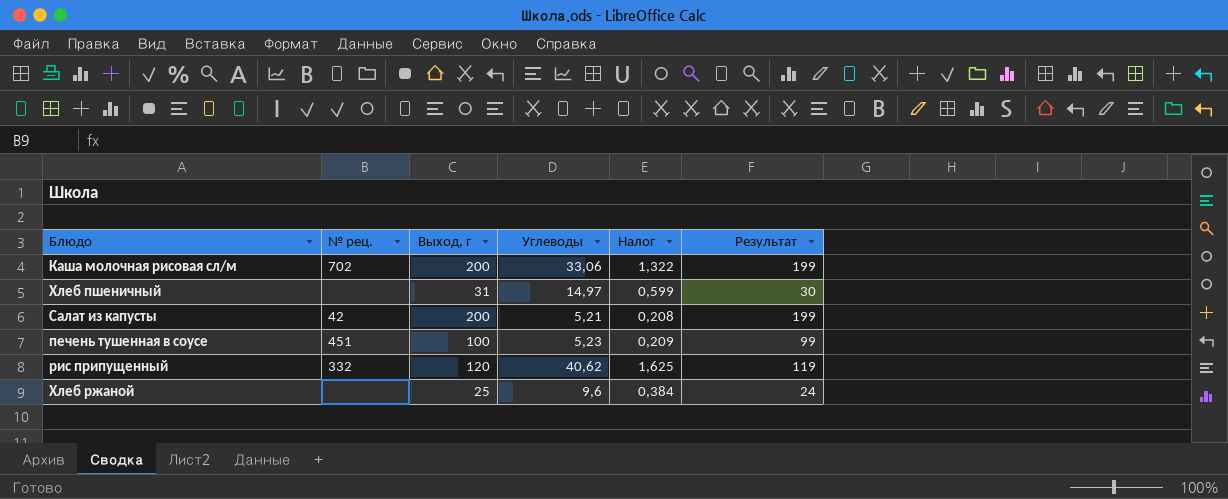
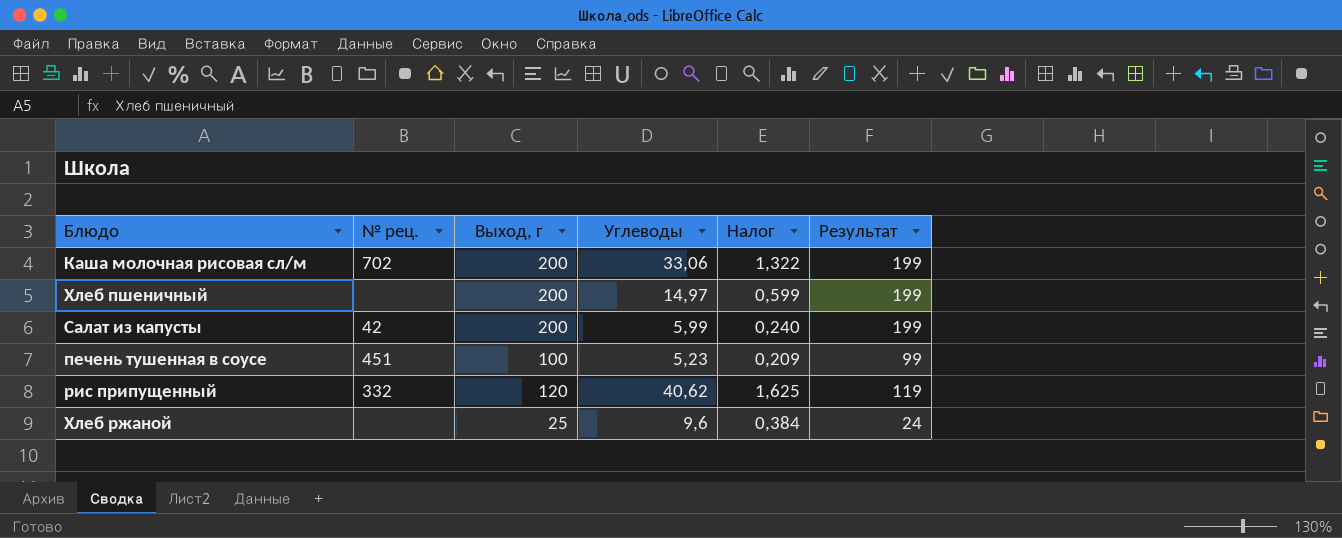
Хлеб пшеничный | Выход, г: 31 -> 200
Хлеб пшеничный | Результат: 30 -> 199
Салат из капусты | Углеводы: 5,21 -> 5,99
Салат из капусты | Налог: 0,208 -> 0,240

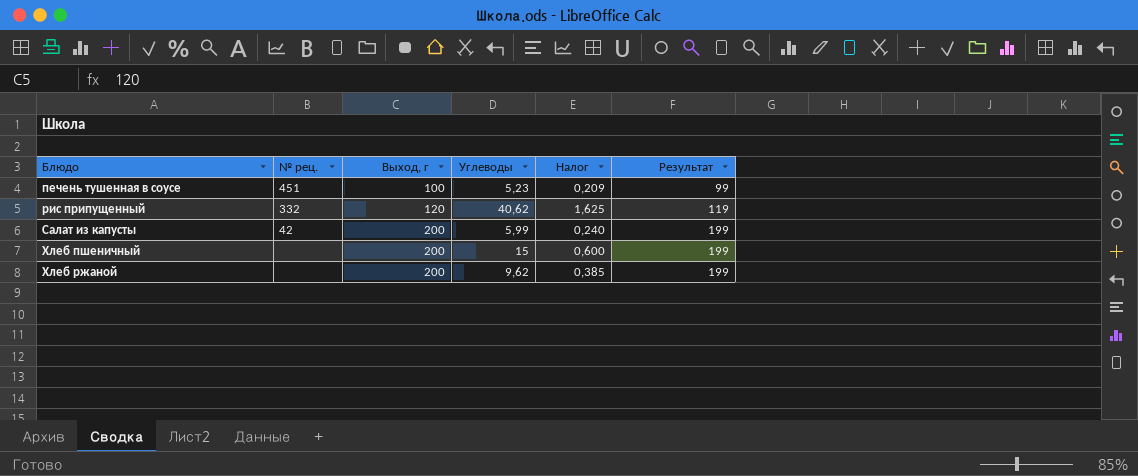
row order: none -> Блюдо ascending
row Каша молочная рисовая сл/м: 702 | 200 | 33,06 | 1,322 | 199 -> none
Хлеб пшеничный | Углеводы: 14,97 -> 15
Хлеб пшеничный | Налог: 0,599 -> 0,600
Хлеб ржаной | Выход, г: 25 -> 200
Хлеб ржаной | Углеводы: 9,6 -> 9,62
Хлеб ржаной | Налог: 0,384 -> 0,385
Хлеб ржаной | Результат: 24 -> 199

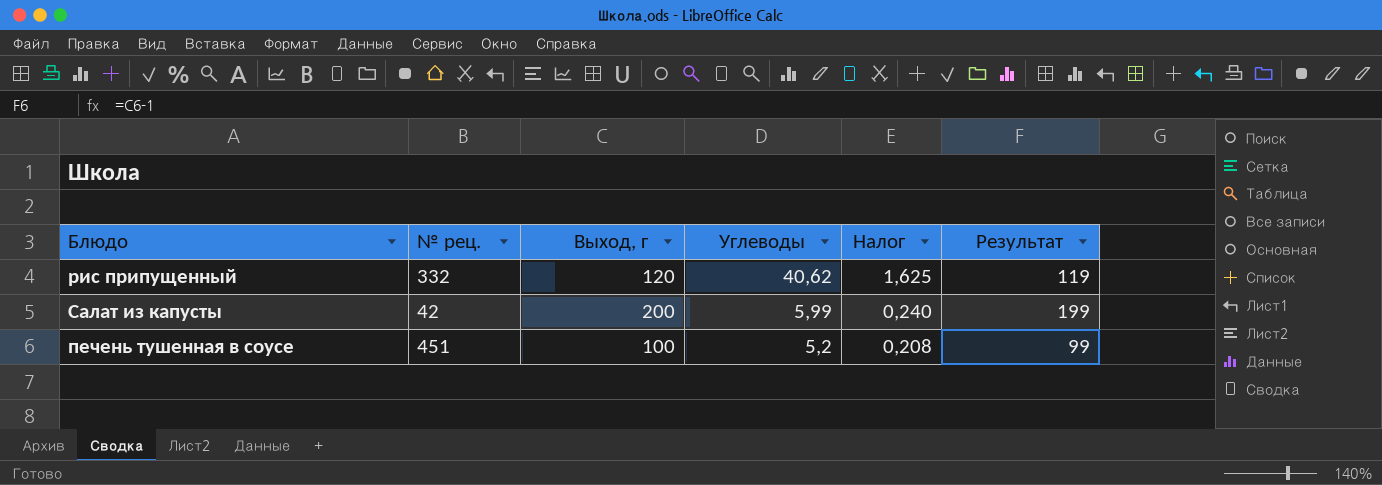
row order: Блюдо ascending -> Углеводы descending
row Хлеб пшеничный: none | 200 | 15 | 0,600 | 199 -> none
row Хлеб ржаной: none | 200 | 9,62 | 0,385 | 199 -> none
печень тушенная в соусе | Углеводы: 5,23 -> 5,2
печень тушенная в соусе | Налог: 0,209 -> 0,208

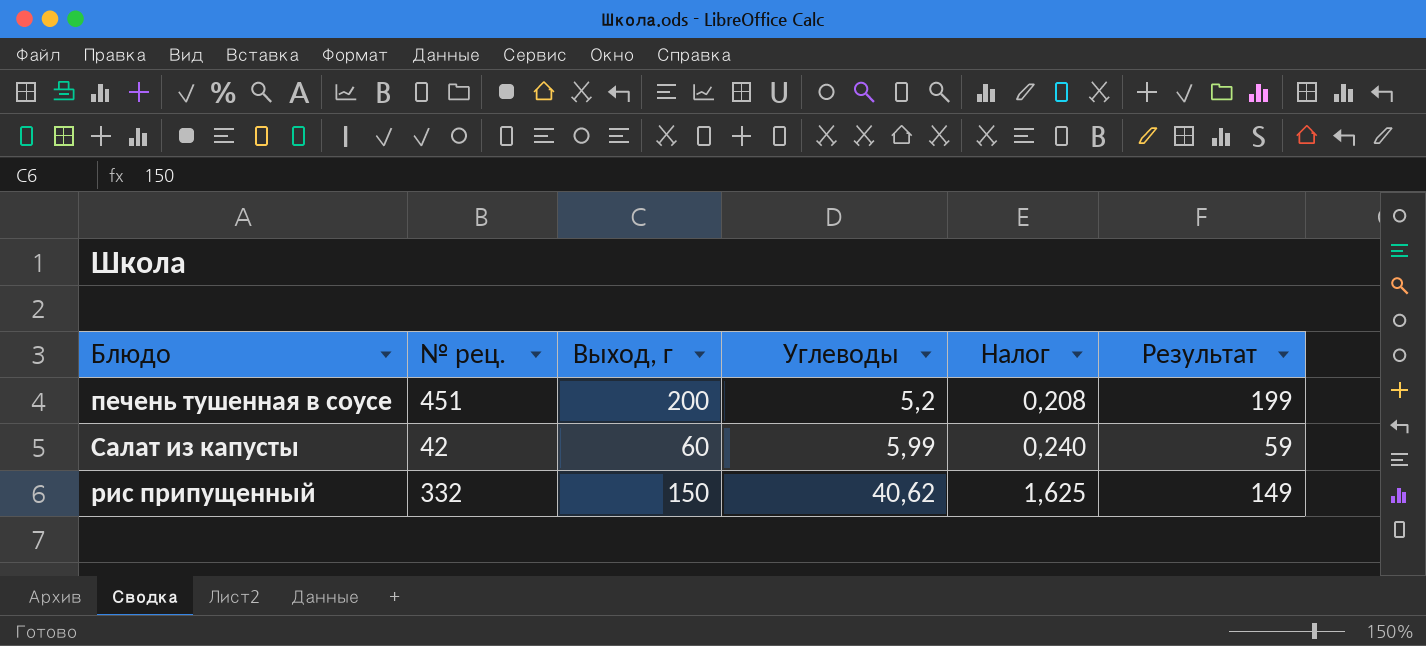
row order: Углеводы descending -> Углеводы ascending
печень тушенная в соусе | Выход, г: 100 -> 200
печень тушенная в соусе | Результат: 99 -> 199
Салат из капусты | Выход, г: 200 -> 60
Салат из капусты | Результат: 199 -> 59
рис припущенный | Выход, г: 120 -> 150
рис припущенный | Результат: 119 -> 149

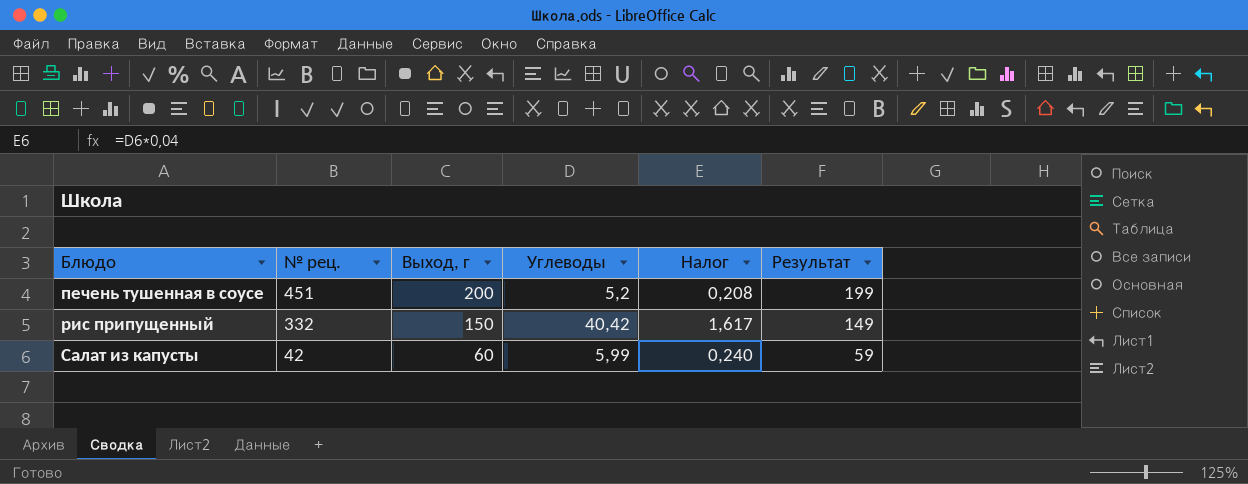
row order: Углеводы ascending -> Блюдо ascending
рис припущенный | Углеводы: 40,62 -> 40,42
рис припущенный | Налог: 1,625 -> 1,617

